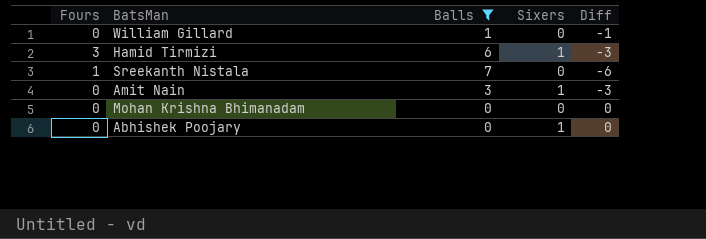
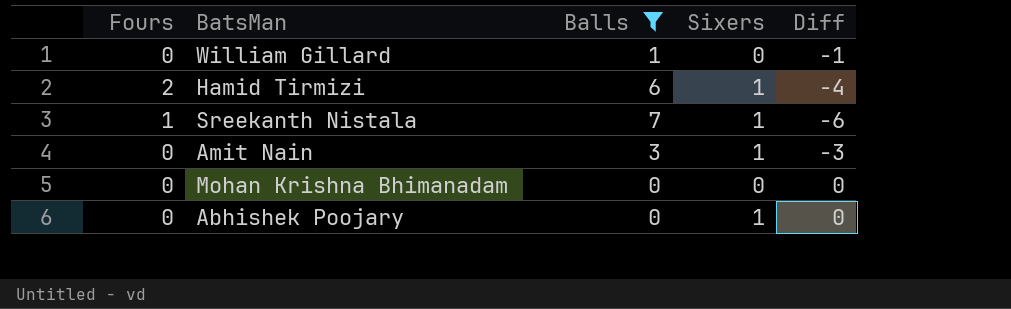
Hamid Tirmizi | Fours: 3 -> 2
Hamid Tirmizi | Diff: -3 -> -4
Sreekanth Nistala | Sixers: 0 -> 1

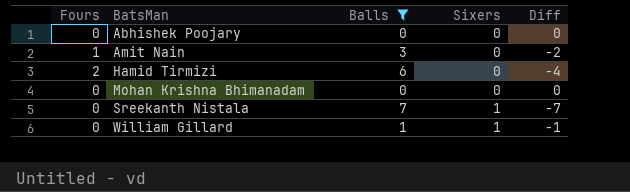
row order: none -> BatsMan ascending
Abhishek Poojary | Sixers: 1 -> 0
Amit Nain | Fours: 0 -> 1
Amit Nain | Sixers: 1 -> 0
Amit Nain | Diff: -3 -> -2
Hamid Tirmizi | Sixers: 1 -> 0
Sreekanth Nistala | Fours: 1 -> 0
Sreekanth Nistala | Diff: -6 -> -7
William Gillard | Sixers: 0 -> 1

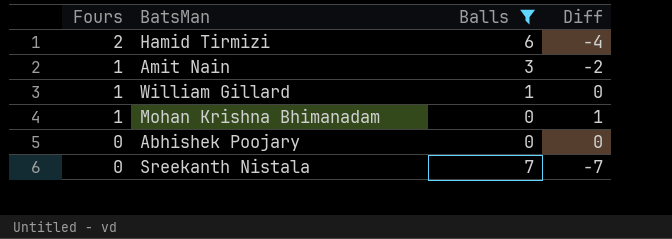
row order: BatsMan ascending -> Fours descending
column Sixers | position: 4 -> none
William Gillard | Fours: 0 -> 1
William Gillard | Diff: -1 -> 0
Mohan Krishna Bhimanadam | Fours: 0 -> 1
Mohan Krishna Bhimanadam | Diff: 0 -> 1

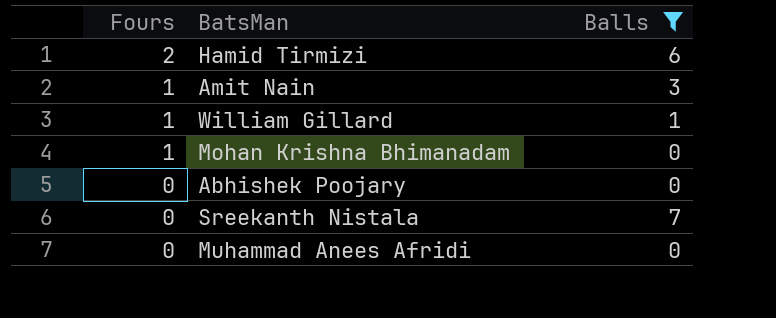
column Diff | formula: [Fours] - [Balls] -> none
row Muhammad Anees Afridi: none -> 0 | 0

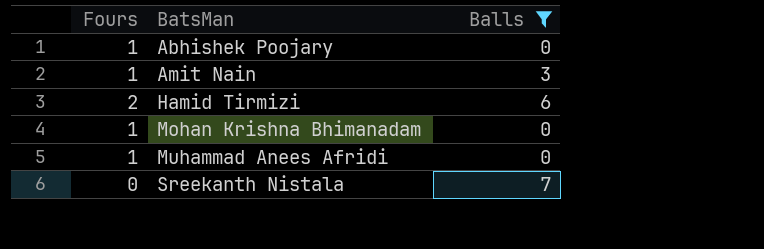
row order: Fours descending -> BatsMan ascending
row William Gillard: 1 | 1 -> none
Abhishek Poojary | Fours: 0 -> 1
Muhammad Anees Afridi | Fours: 0 -> 1

